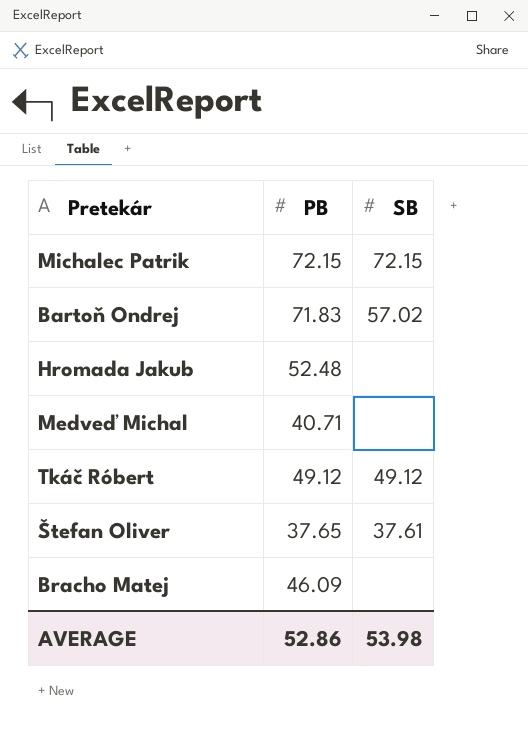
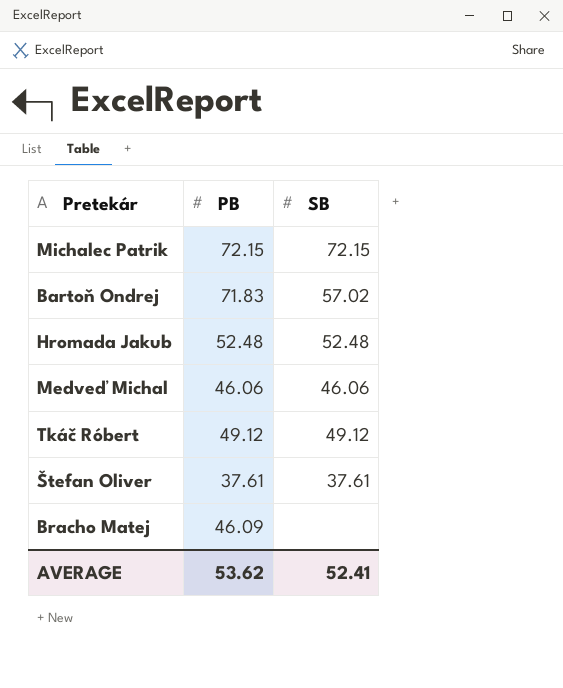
Hromada Jakub | SB: none -> 52.48
Medveď Michal | PB: 40.71 -> 46.06
Medveď Michal | SB: none -> 46.06
Štefan Oliver | PB: 37.65 -> 37.61
AVERAGE | PB: 52.86 -> 53.62
AVERAGE | SB: 53.98 -> 52.41

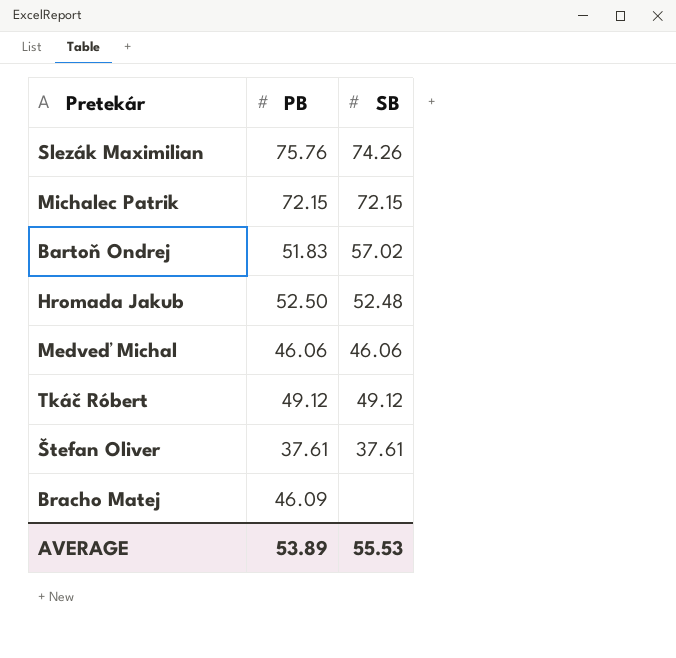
row Slezák Maximilian: none -> 75.76 | 74.26
Bartoň Ondrej | PB: 71.83 -> 51.83
Hromada Jakub | PB: 52.48 -> 52.50
AVERAGE | PB: 53.62 -> 53.89
AVERAGE | SB: 52.41 -> 55.53

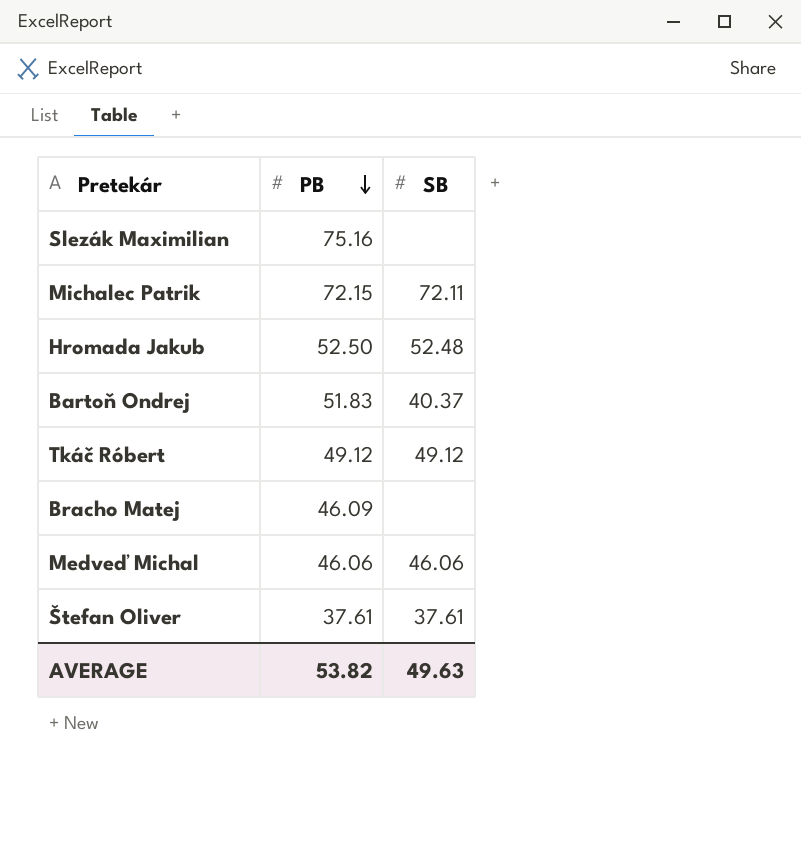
row order: none -> PB descending
Slezák Maximilian | PB: 75.76 -> 75.16
Slezák Maximilian | SB: 74.26 -> none
Michalec Patrik | SB: 72.15 -> 72.11
Bartoň Ondrej | SB: 57.02 -> 40.37
AVERAGE | PB: 53.89 -> 53.82
AVERAGE | SB: 55.53 -> 49.63

